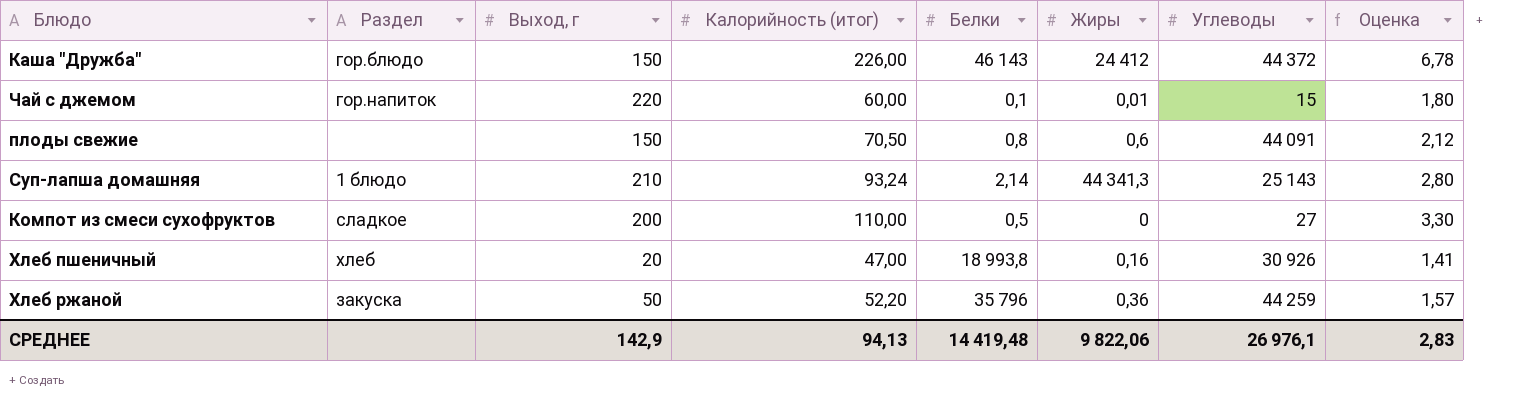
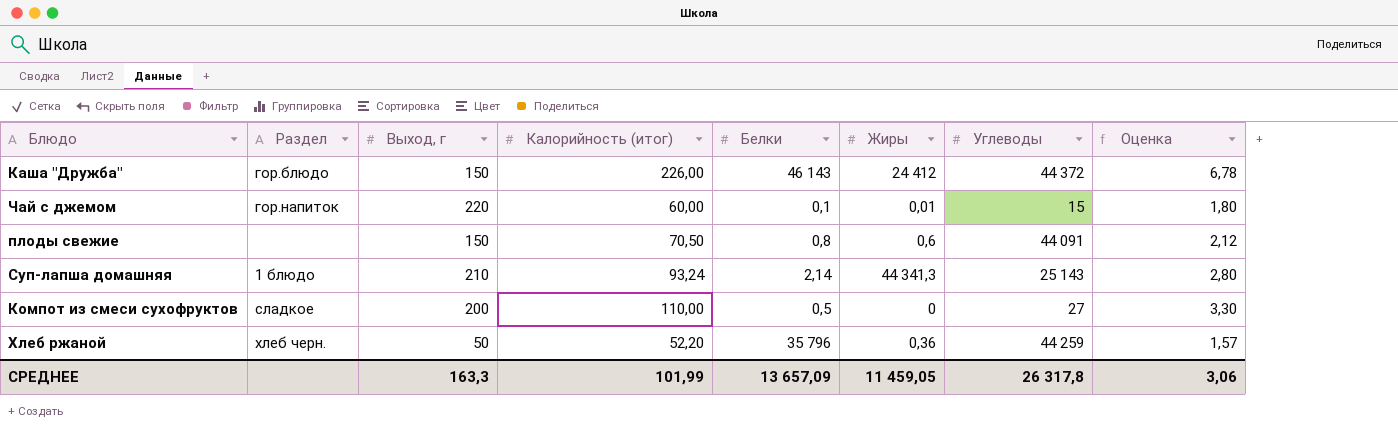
row Хлеб пшеничный: хлеб | 20 | 47,00 | 18 993,8 | 0,16 | 30 926 | 1,41 -> none
Хлеб ржаной | Раздел: закуска -> хлеб черн.
СРЕДНЕЕ | Выход, г: 142,9 -> 163,3
СРЕДНЕЕ | Калорийность (итог): 94,13 -> 101,99
СРЕДНЕЕ | Белки: 14 419,48 -> 13 657,09
СРЕДНЕЕ | Жиры: 9 822,06 -> 11 459,05
СРЕДНЕЕ | Углеводы: 26 976,1 -> 26 317,8
СРЕДНЕЕ | Оценка: 2,83 -> 3,06

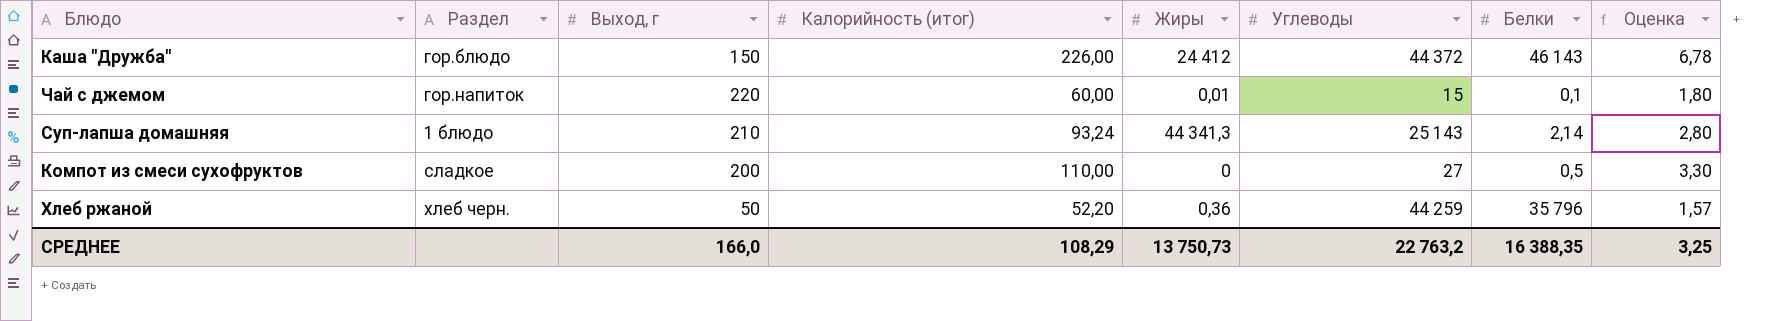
column Белки | position: 5 -> 7
row плоды свежие: none | 150 | 70,50 | 0,8 | 0,6 | 44 091 | 2,12 -> none
СРЕДНЕЕ | Выход, г: 163,3 -> 166,0
СРЕДНЕЕ | Калорийность (итог): 101,99 -> 108,29
СРЕДНЕЕ | Жиры: 11 459,05 -> 13 750,73
СРЕДНЕЕ | Углеводы: 26 317,8 -> 22 763,2
СРЕДНЕЕ | Белки: 13 657,09 -> 16 388,35
СРЕДНЕЕ | Оценка: 3,06 -> 3,25

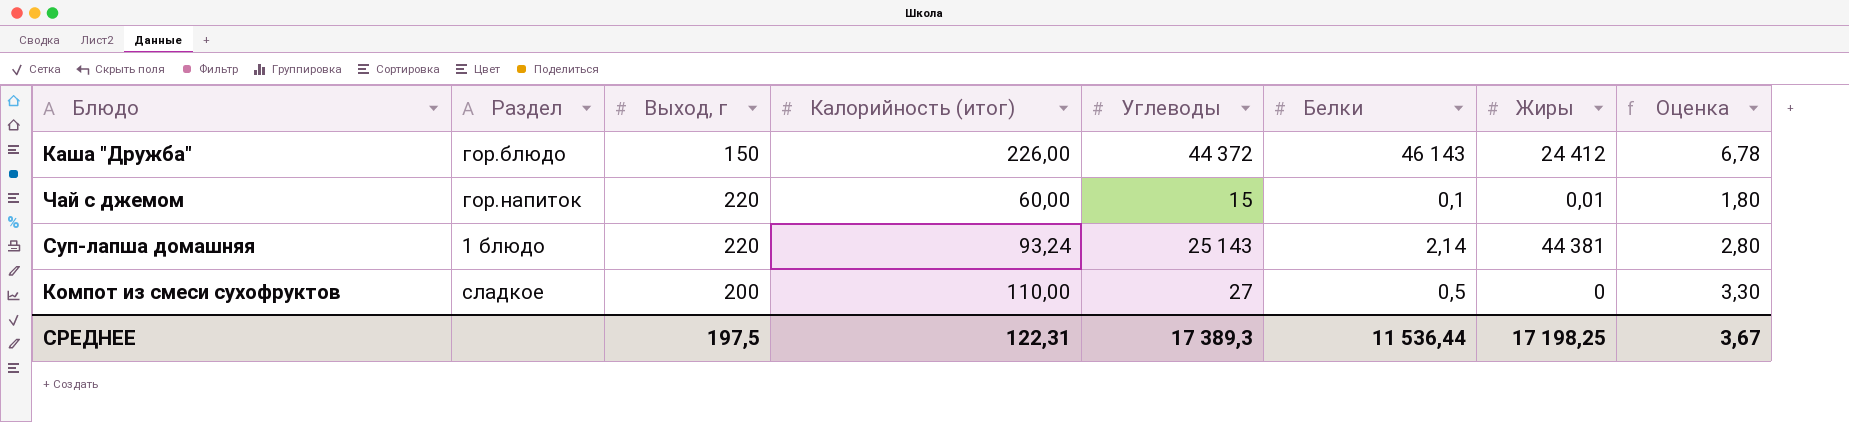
column Жиры | position: 5 -> 7
row Хлеб ржаной: хлеб черн. | 50 | 52,20 | 0,36 | 44 259 | 35 796 | 1,57 -> none
Суп-лапша домашняя | Выход, г: 210 -> 220
Суп-лапша домашняя | Жиры: 44 341,3 -> 44 381
СРЕДНЕЕ | Выход, г: 166,0 -> 197,5
СРЕДНЕЕ | Калорийность (итог): 108,29 -> 122,31
СРЕДНЕЕ | Углеводы: 22 763,2 -> 17 389,3
СРЕДНЕЕ | Белки: 16 388,35 -> 11 536,44
СРЕДНЕЕ | Жиры: 13 750,73 -> 17 198,25
СРЕДНЕЕ | Оценка: 3,25 -> 3,67

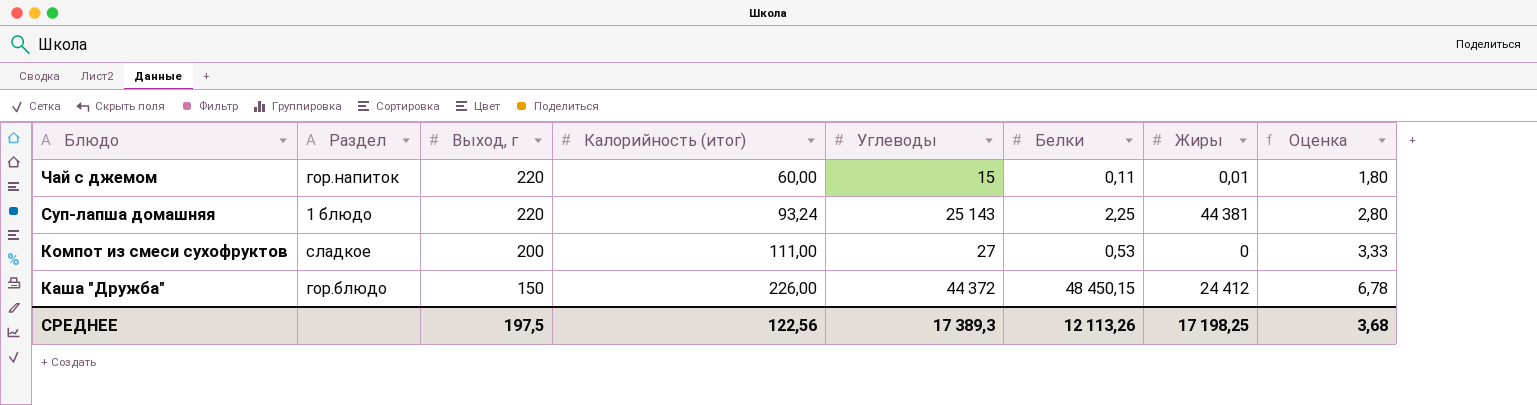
row order: none -> Блюдо descending
Чай с джемом | Белки: 0,1 -> 0,11
Суп-лапша домашняя | Белки: 2,14 -> 2,25
Компот из смеси сухофруктов | Калорийность (итог): 110,00 -> 111,00
Компот из смеси сухофруктов | Белки: 0,5 -> 0,53
Компот из смеси сухофруктов | Оценка: 3,30 -> 3,33
Каша "Дружба" | Белки: 46 143 -> 48 450,15
СРЕДНЕЕ | Калорийность (итог): 122,31 -> 122,56
СРЕДНЕЕ | Белки: 11 536,44 -> 12 113,26
СРЕДНЕЕ | Оценка: 3,67 -> 3,68

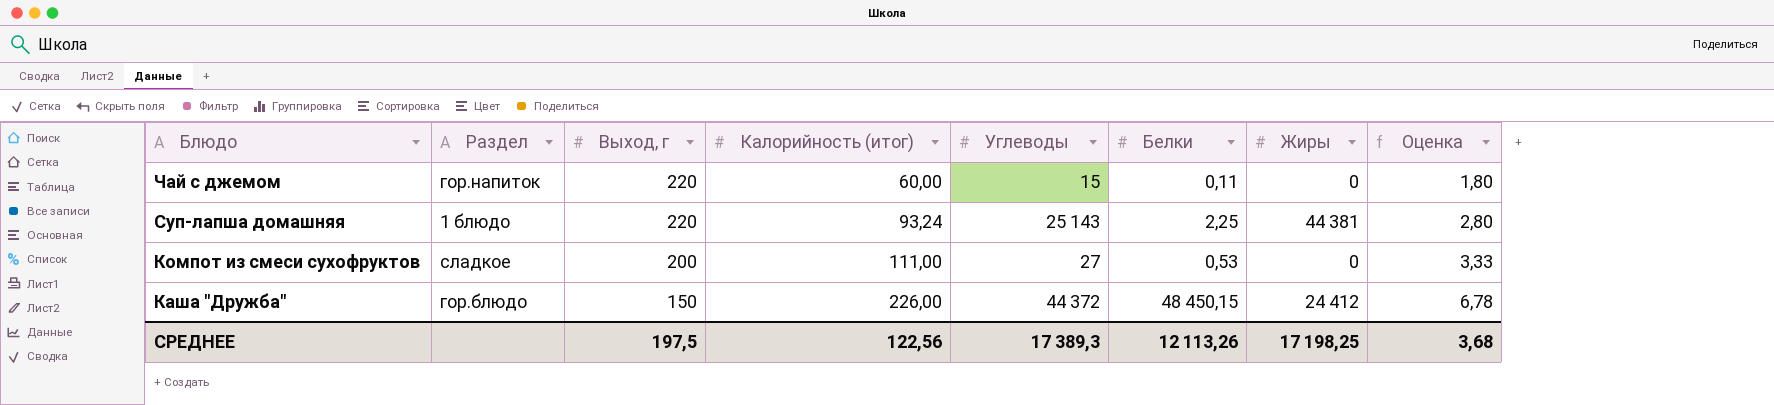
Чай с джемом | Жиры: 0,01 -> 0

